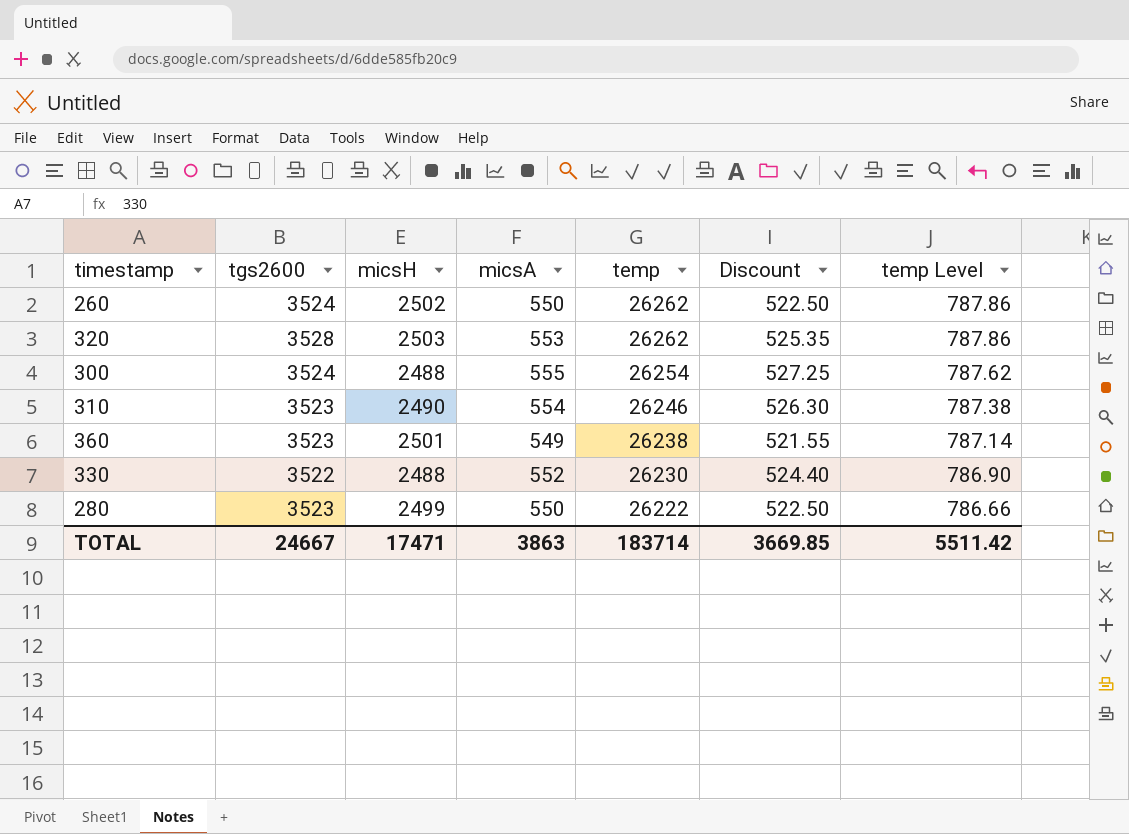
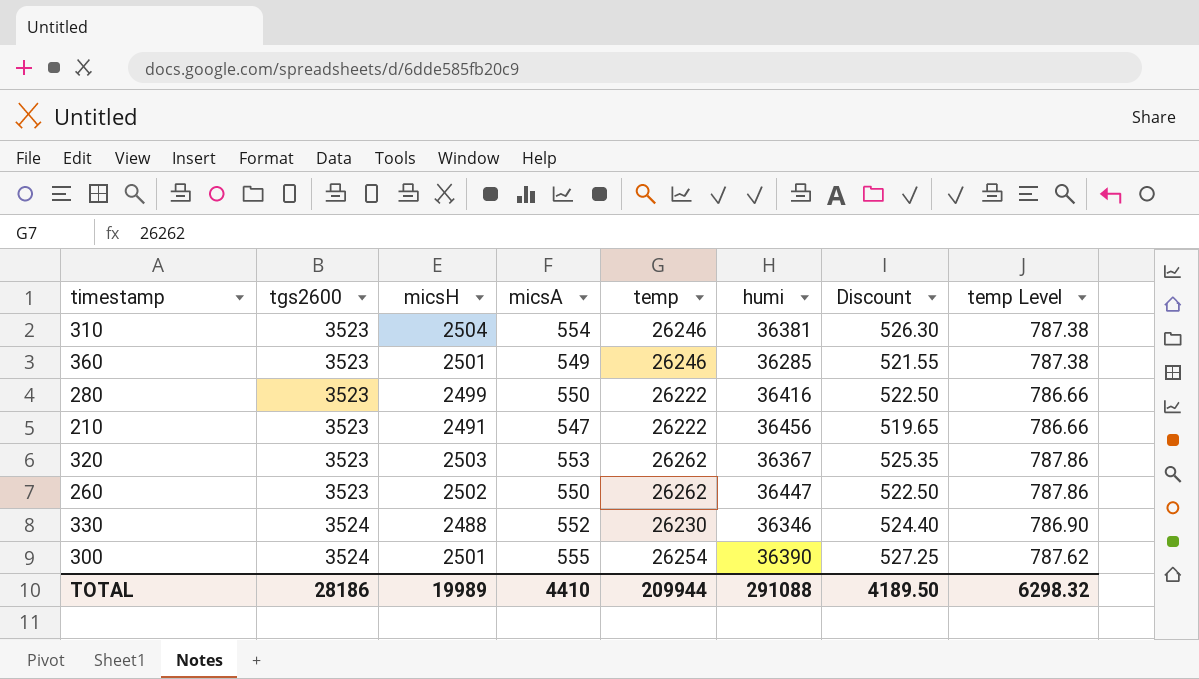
row order: temp descending -> tgs2600 ascending
column humi | position: none -> 6
310 | micsH: 2490 -> 2504
360 | temp: 26238 -> 26246
360 | temp Level: 787.14 -> 787.38
row 210: none -> 3523 | 2491 | 547 | 26222 | 36456 | 519.65 | 786.66
320 | tgs2600: 3528 -> 3523
260 | tgs2600: 3524 -> 3523
330 | tgs2600: 3522 -> 3524
300 | micsH: 2488 -> 2501
TOTAL | tgs2600: 24667 -> 28186
TOTAL | micsH: 17471 -> 19989
TOTAL | micsA: 3863 -> 4410
TOTAL | temp: 183714 -> 209944
TOTAL | Discount: 3669.85 -> 4189.50
TOTAL | temp Level: 5511.42 -> 6298.32

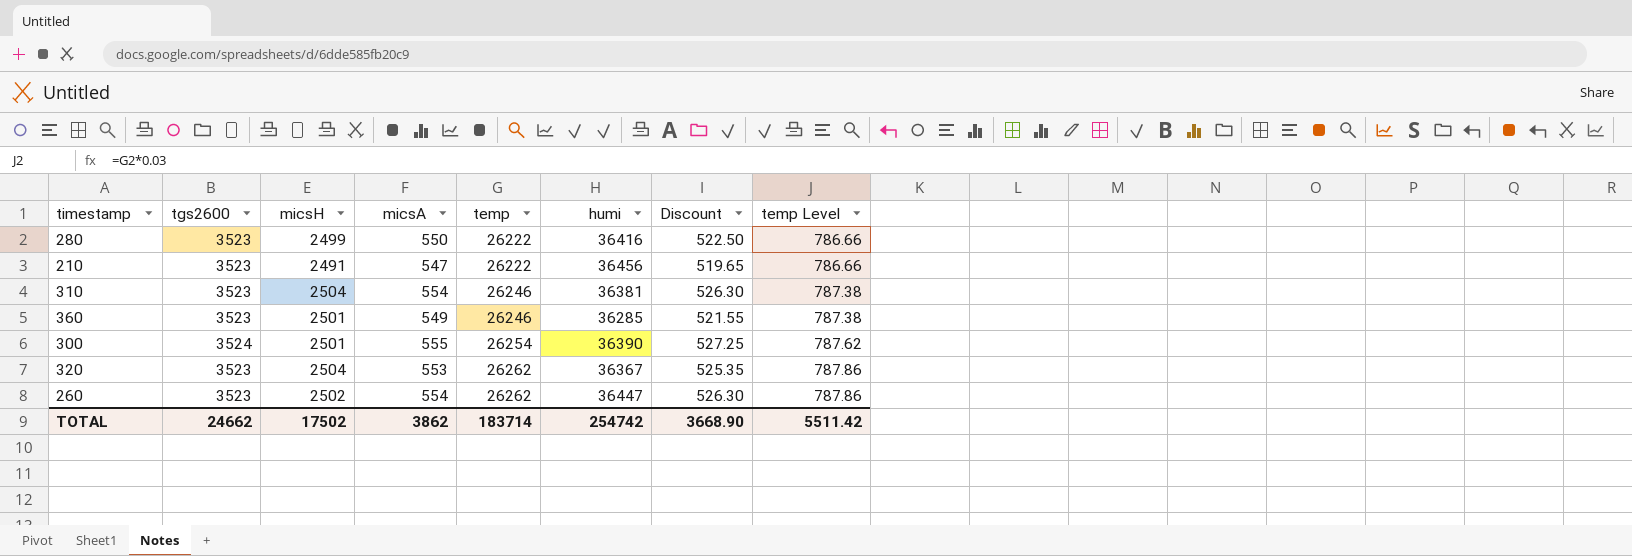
row order: tgs2600 ascending -> temp ascending
row 330: 3524 | 2488 | 552 | 26230 | 36346 | 524.40 | 786.90 -> none
320 | micsH: 2503 -> 2504
260 | micsA: 550 -> 554
260 | Discount: 522.50 -> 526.30
TOTAL | tgs2600: 28186 -> 24662
TOTAL | micsH: 19989 -> 17502
TOTAL | micsA: 4410 -> 3862
TOTAL | temp: 209944 -> 183714
TOTAL | humi: 291088 -> 254742
TOTAL | Discount: 4189.50 -> 3668.90
TOTAL | temp Level: 6298.32 -> 5511.42

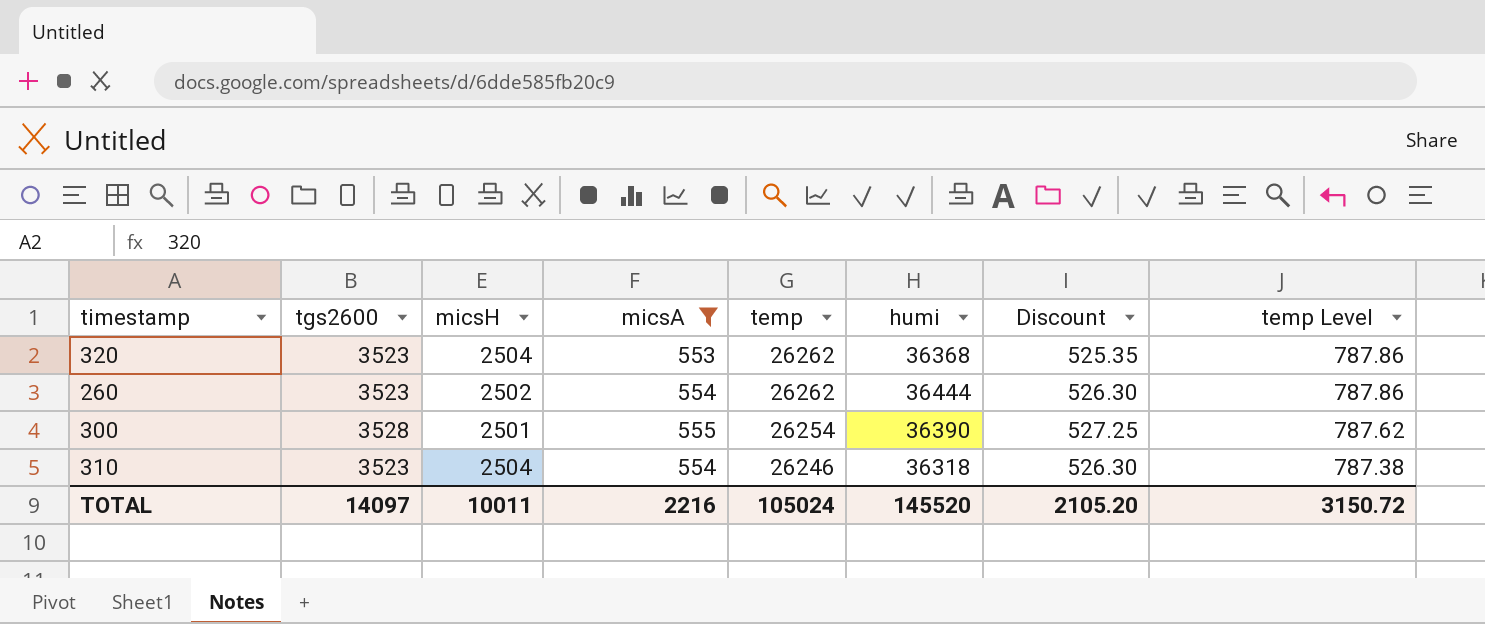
filter: none -> micsA >= 553
row order: temp ascending -> temp descending
320 | humi: 36367 -> 36368
260 | humi: 36447 -> 36444
300 | tgs2600: 3524 -> 3528
310 | humi: 36381 -> 36318
TOTAL | tgs2600: 24662 -> 14097
TOTAL | micsH: 17502 -> 10011
TOTAL | micsA: 3862 -> 2216
TOTAL | temp: 183714 -> 105024
TOTAL | humi: 254742 -> 145520
TOTAL | Discount: 3668.90 -> 2105.20
TOTAL | temp Level: 5511.42 -> 3150.72

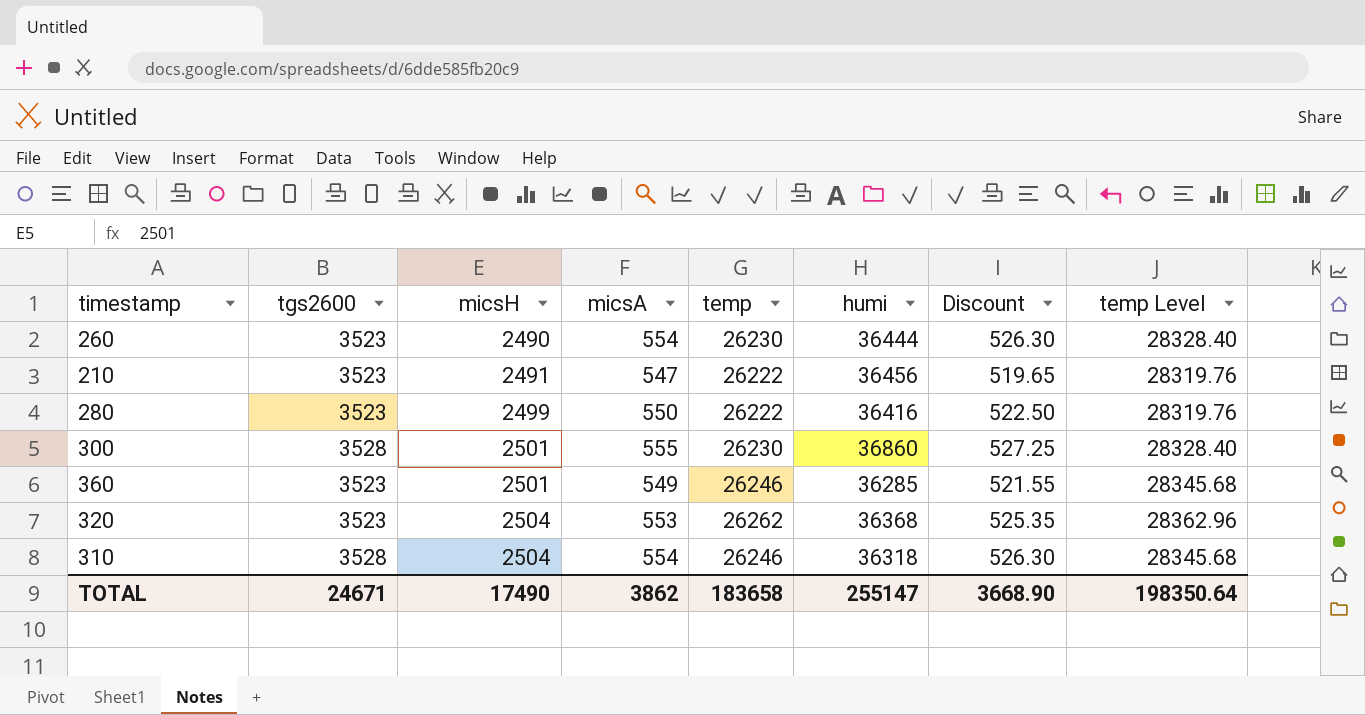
filter: micsA >= 553 -> none
row order: temp descending -> micsH ascending
column temp Level | formula: [temp] * 0.03 -> [temp] * 1.08
260 | micsH: 2502 -> 2490
260 | temp: 26262 -> 26230
300 | temp: 26254 -> 26230
300 | humi: 36390 -> 36860
310 | tgs2600: 3523 -> 3528
TOTAL | tgs2600: 14097 -> 24671
TOTAL | micsH: 10011 -> 17490
TOTAL | micsA: 2216 -> 3862
TOTAL | temp: 105024 -> 183658
TOTAL | humi: 145520 -> 255147
TOTAL | Discount: 2105.20 -> 3668.90
TOTAL | temp Level: 3150.72 -> 198350.64

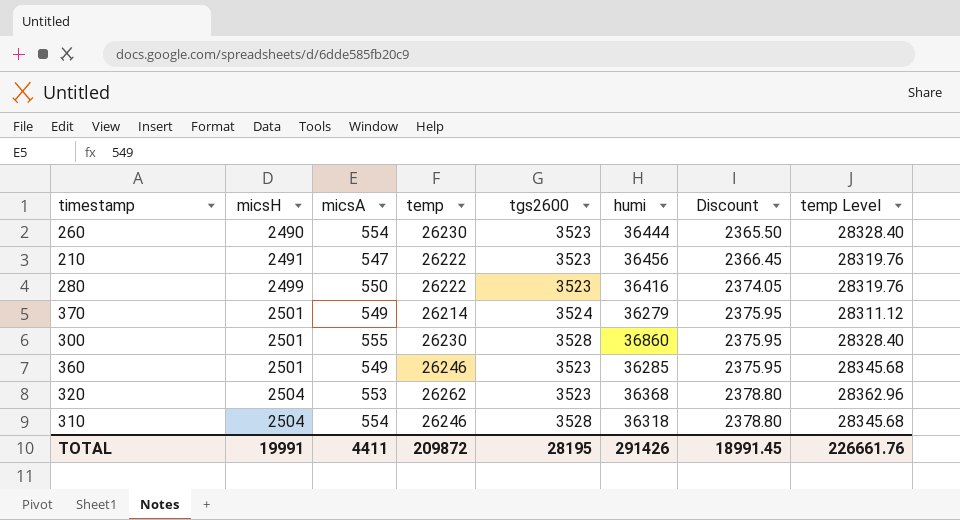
column tgs2600 | position: 2 -> 5
column Discount | formula: [micsA] * 0.95 -> [micsH] * 0.95
row 370: none -> 2501 | 549 | 26214 | 3524 | 36279 | 2375.95 | 28311.12
TOTAL | micsH: 17490 -> 19991
TOTAL | micsA: 3862 -> 4411
TOTAL | temp: 183658 -> 209872
TOTAL | tgs2600: 24671 -> 28195
TOTAL | humi: 255147 -> 291426
TOTAL | Discount: 3668.90 -> 18991.45
TOTAL | temp Level: 198350.64 -> 226661.76

